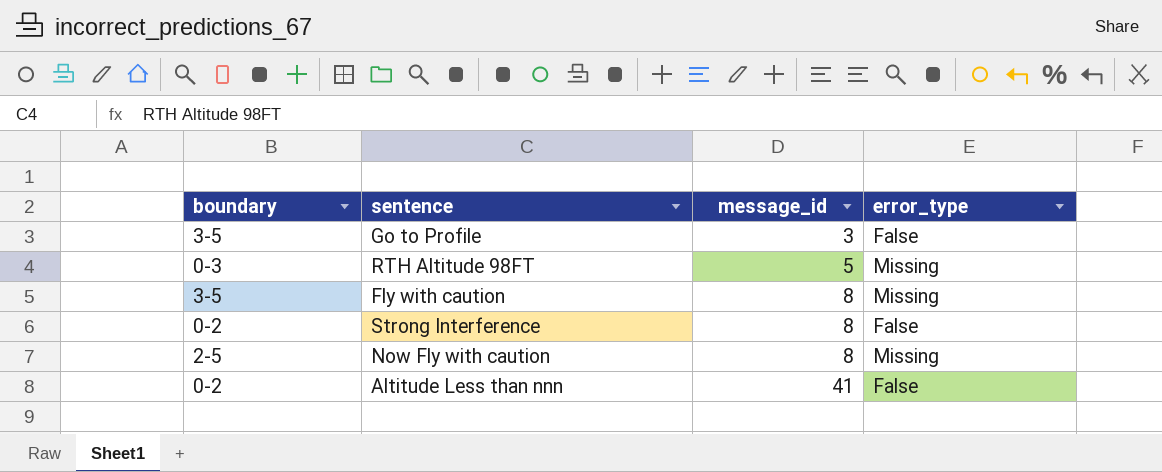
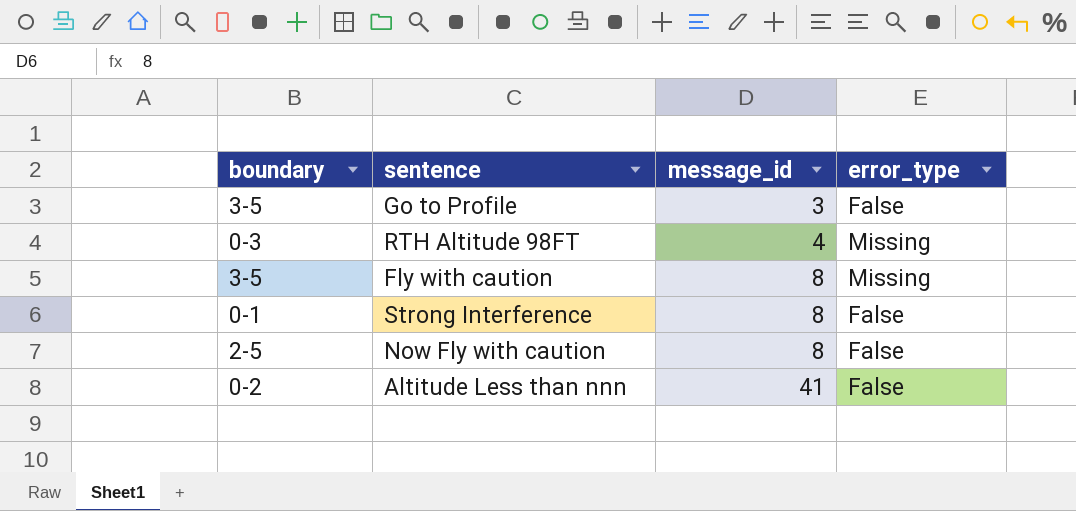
RTH Altitude 98FT | message_id: 5 -> 4
Strong Interference | boundary: 0-2 -> 0-1
Now Fly with caution | error_type: Missing -> False

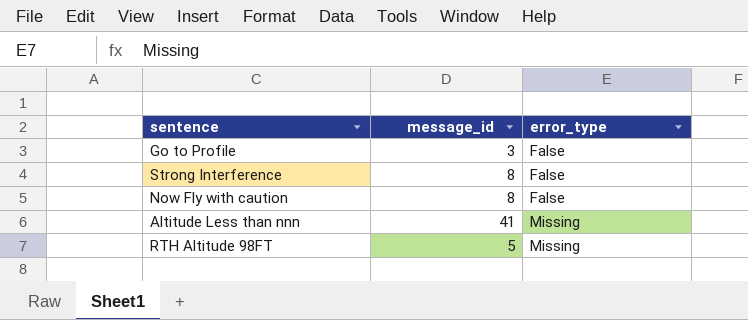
row order: message_id ascending -> error_type ascending
column boundary | position: 1 -> none
row Fly with caution: 3-5 | 8 | Missing -> none
Altitude Less than nnn | error_type: False -> Missing
RTH Altitude 98FT | message_id: 4 -> 5

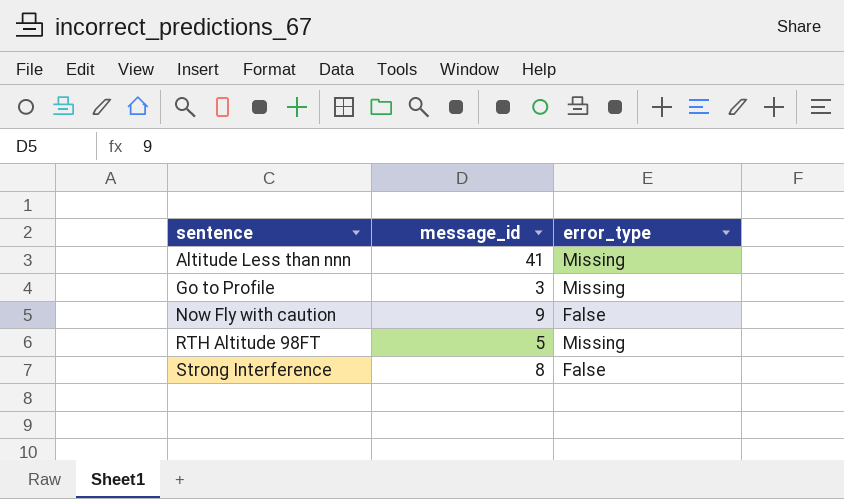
row order: error_type ascending -> sentence ascending
Go to Profile | error_type: False -> Missing
Now Fly with caution | message_id: 8 -> 9

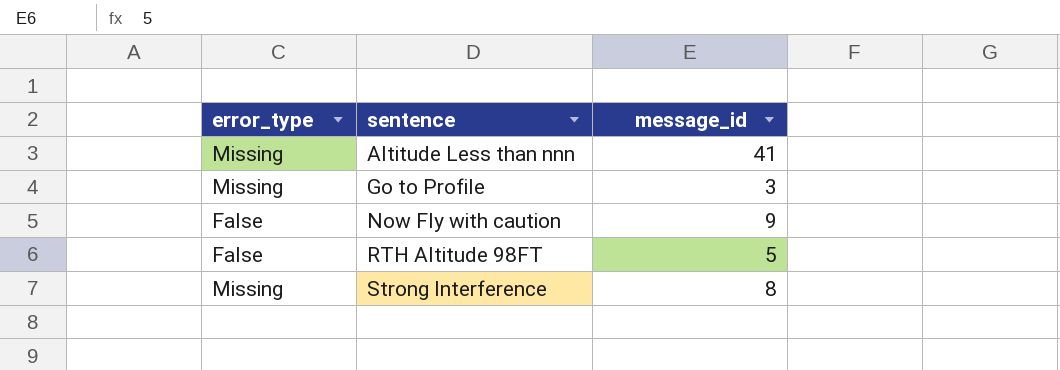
column error_type | position: 3 -> 1
RTH Altitude 98FT | error_type: Missing -> False
Strong Interference | error_type: False -> Missing

